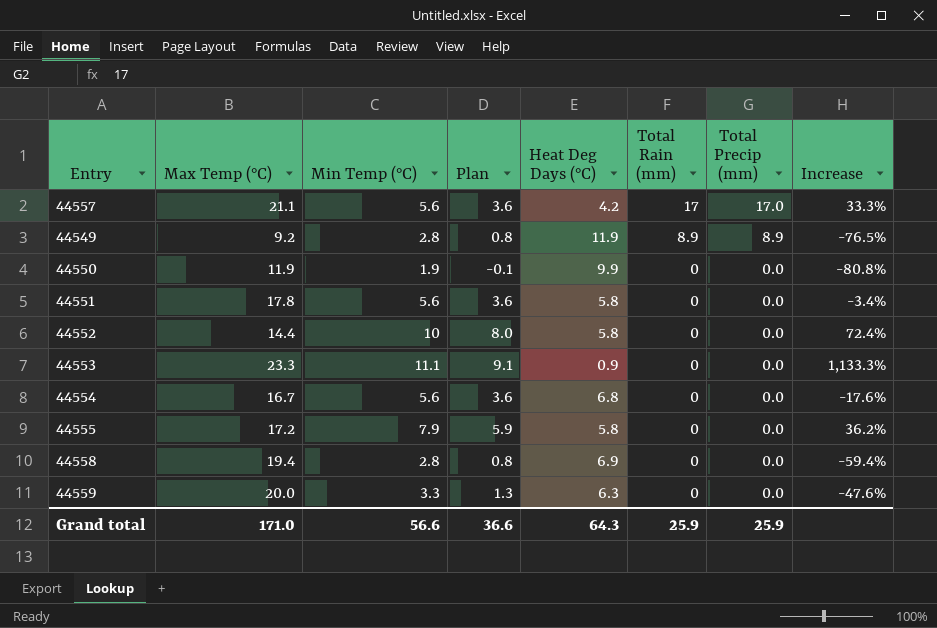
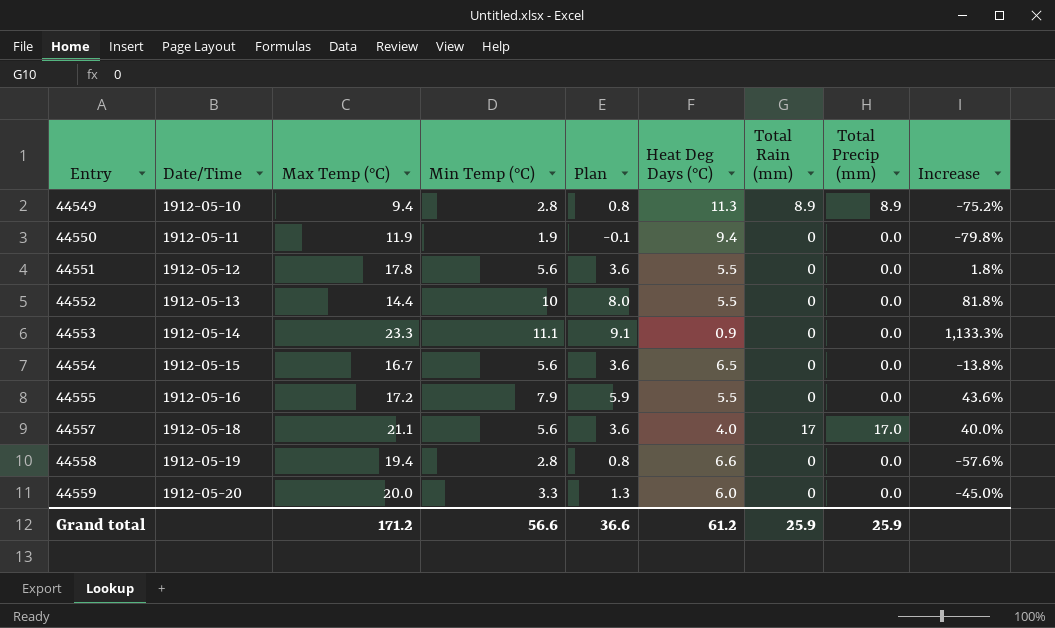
row order: Total Rain (mm) descending -> Entry ascending
column Date/Time | position: none -> 2
44549 | Max Temp (°C): 9.2 -> 9.4
44549 | Heat Deg Days (°C): 11.9 -> 11.3
44549 | Increase: -76.5% -> -75.2%
44550 | Heat Deg Days (°C): 9.9 -> 9.4
44550 | Increase: -80.8% -> -79.8%
44551 | Heat Deg Days (°C): 5.8 -> 5.5
44551 | Increase: -3.4% -> 1.8%
44552 | Heat Deg Days (°C): 5.8 -> 5.5
44552 | Increase: 72.4% -> 81.8%
44554 | Heat Deg Days (°C): 6.8 -> 6.5
44554 | Increase: -17.6% -> -13.8%
44555 | Heat Deg Days (°C): 5.8 -> 5.5
44555 | Increase: 36.2% -> 43.6%
44557 | Heat Deg Days (°C): 4.2 -> 4.0
44557 | Increase: 33.3% -> 40.0%
44558 | Heat Deg Days (°C): 6.9 -> 6.6
44558 | Increase: -59.4% -> -57.6%
44559 | Heat Deg Days (°C): 6.3 -> 6.0
44559 | Increase: -47.6% -> -45.0%
Grand total | Max Temp (°C): 171.0 -> 171.2
Grand total | Heat Deg Days (°C): 64.3 -> 61.2

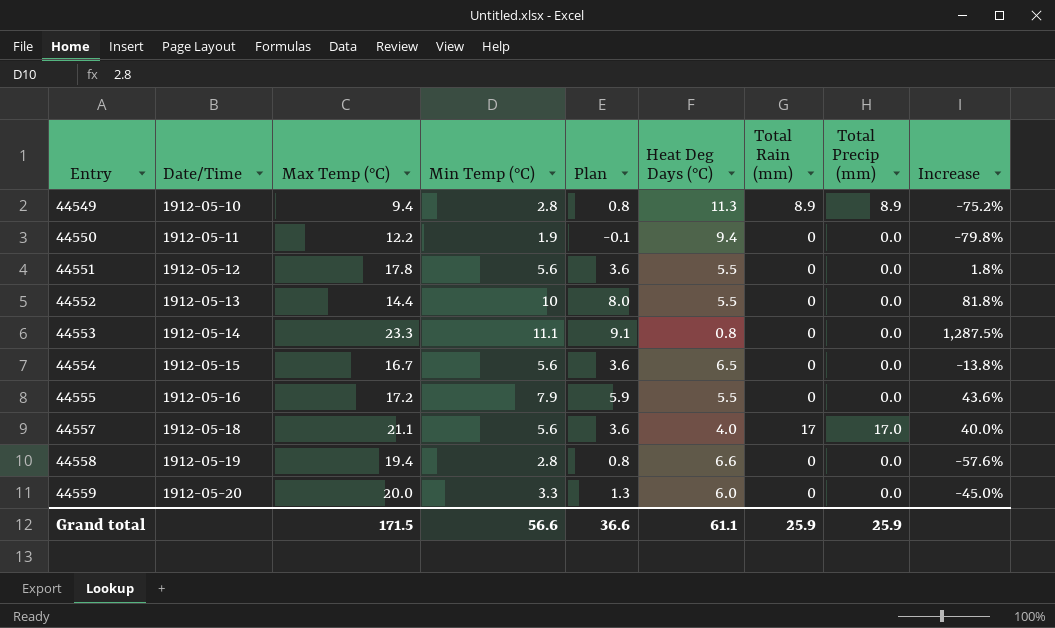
44550 | Max Temp (°C): 11.9 -> 12.2
44553 | Heat Deg Days (°C): 0.9 -> 0.8
44553 | Increase: 1,133.3% -> 1,287.5%
Grand total | Max Temp (°C): 171.2 -> 171.5
Grand total | Heat Deg Days (°C): 61.2 -> 61.1

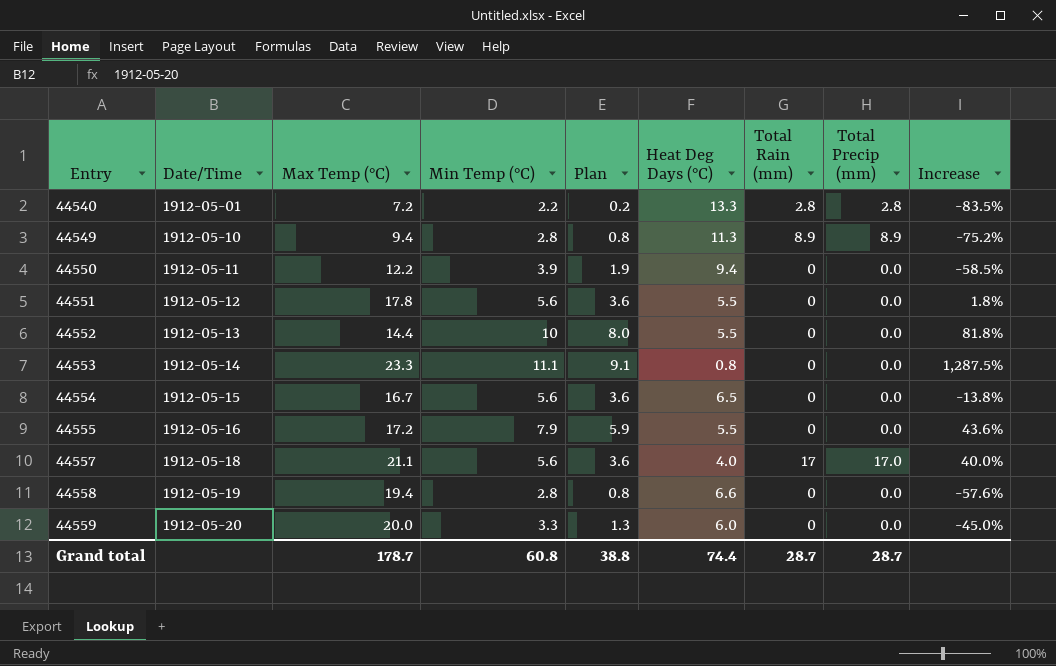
row 44540: none -> 1912-05-01 | 7.2 | 2.2 | 0.2 | 13.3 | 2.8 | 2.8 | -83.5%
44550 | Min Temp (°C): 1.9 -> 3.9
44550 | Plan: -0.1 -> 1.9
44550 | Increase: -79.8% -> -58.5%
Grand total | Max Temp (°C): 171.5 -> 178.7
Grand total | Min Temp (°C): 56.6 -> 60.8
Grand total | Plan: 36.6 -> 38.8
Grand total | Heat Deg Days (°C): 61.1 -> 74.4
Grand total | Total Rain (mm): 25.9 -> 28.7
Grand total | Total Precip (mm): 25.9 -> 28.7

